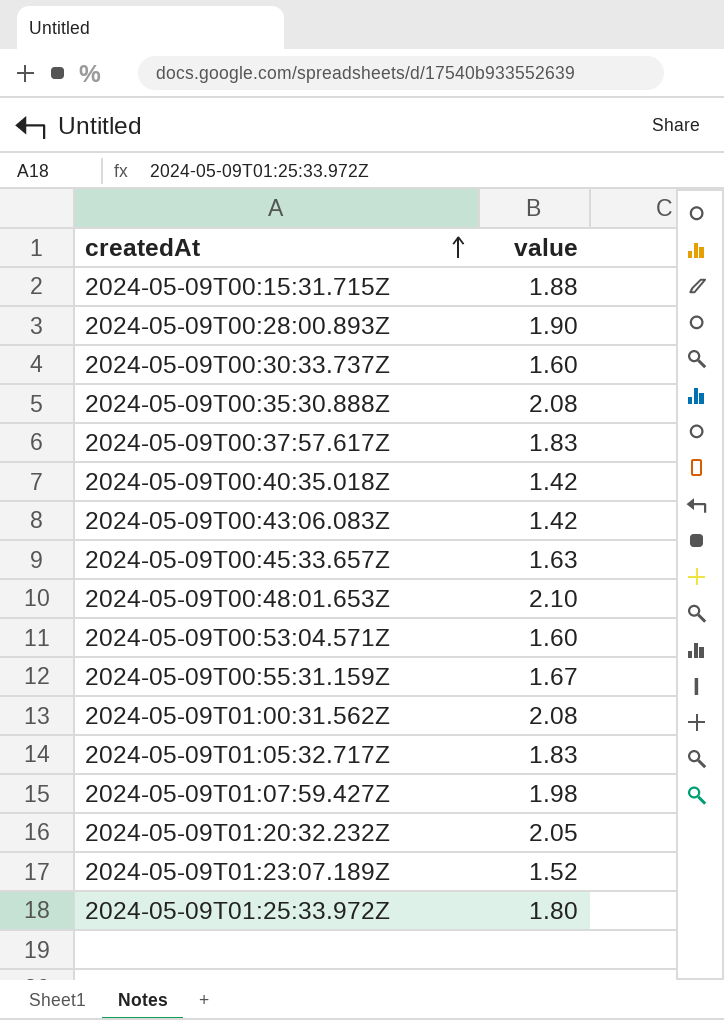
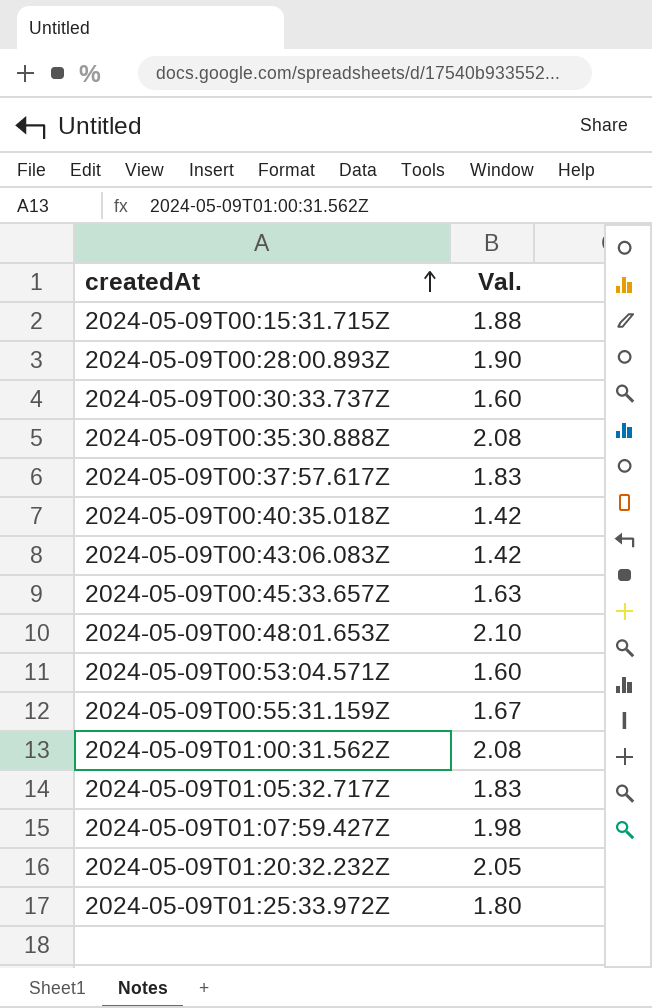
column name: value -> Val.
row 2024-05-09T01:23:07.189Z: 1.52 -> none

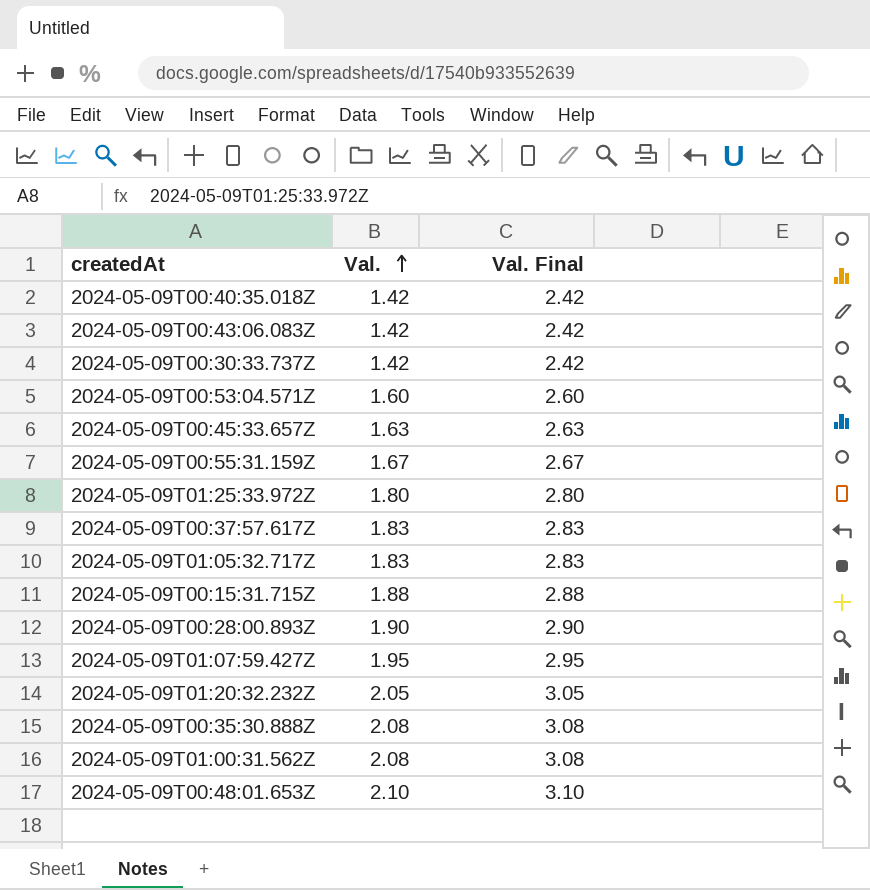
row order: createdAt ascending -> Val. ascending
column Val. Final | formula: none -> [Val.] + 1
2024-05-09T00:30:33.737Z | Val.: 1.60 -> 1.42
2024-05-09T01:07:59.427Z | Val.: 1.98 -> 1.95

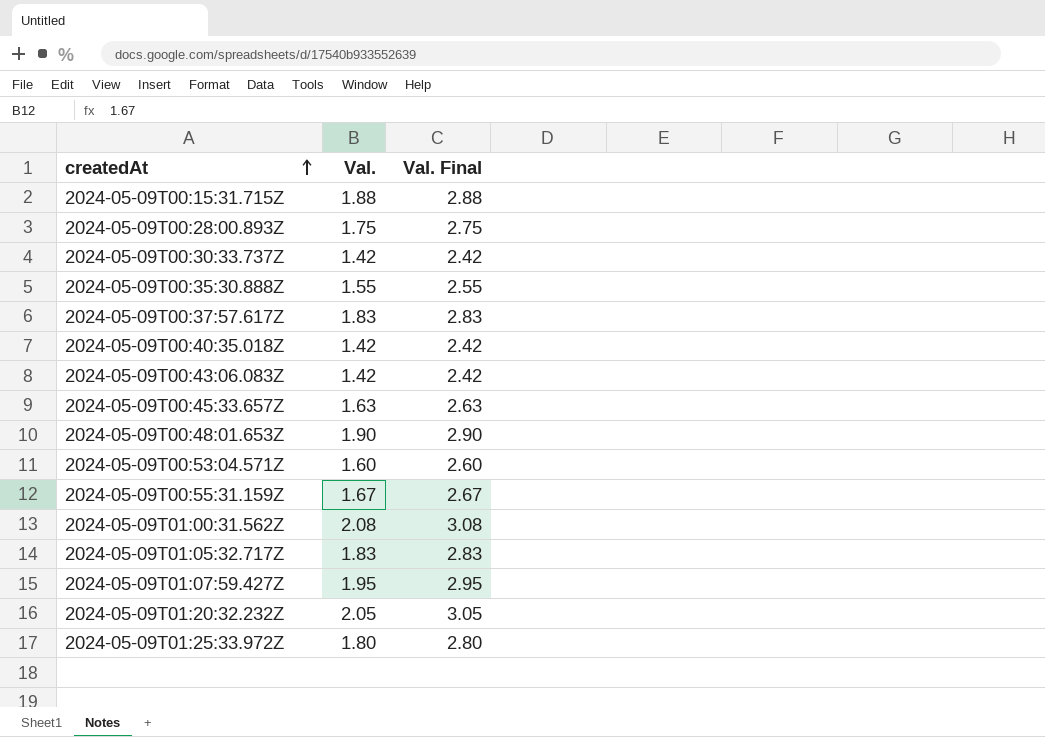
row order: Val. ascending -> createdAt ascending
2024-05-09T00:28:00.893Z | Val.: 1.90 -> 1.75
2024-05-09T00:28:00.893Z | Val. Final: 2.90 -> 2.75
2024-05-09T00:35:30.888Z | Val.: 2.08 -> 1.55
2024-05-09T00:35:30.888Z | Val. Final: 3.08 -> 2.55
2024-05-09T00:48:01.653Z | Val.: 2.10 -> 1.90
2024-05-09T00:48:01.653Z | Val. Final: 3.10 -> 2.90

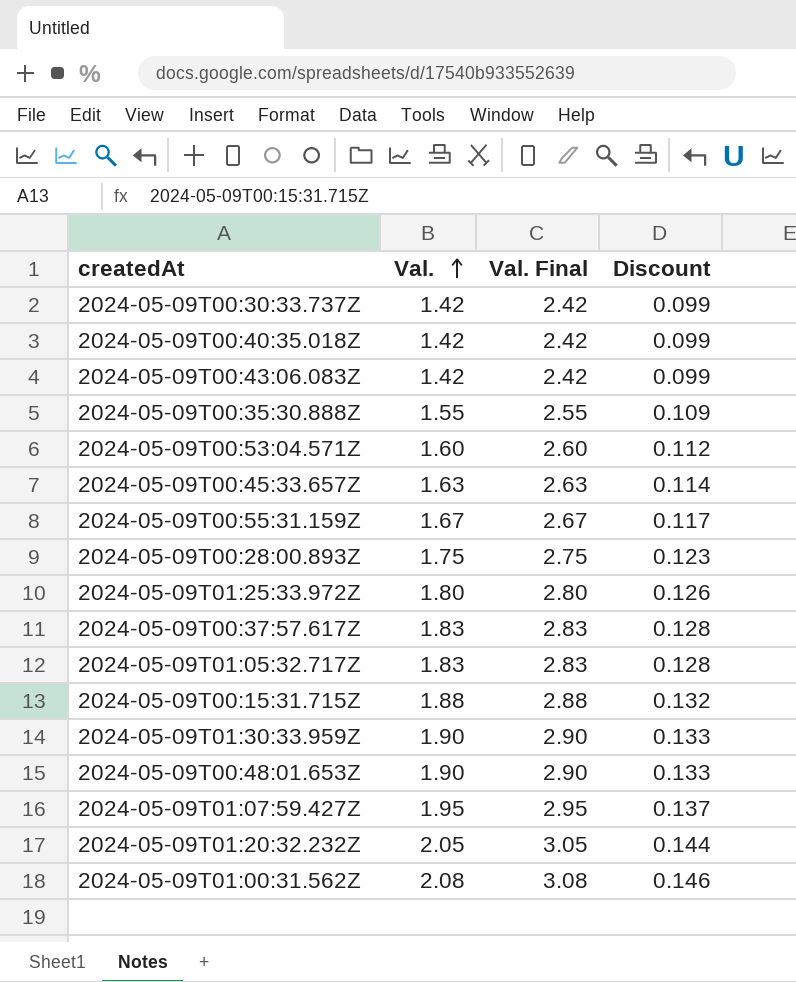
row order: createdAt ascending -> Val. ascending
column Discount | formula: none -> [Val.] * 0.07
row 2024-05-09T01:30:33.959Z: none -> 1.90 | 2.90 | 0.133

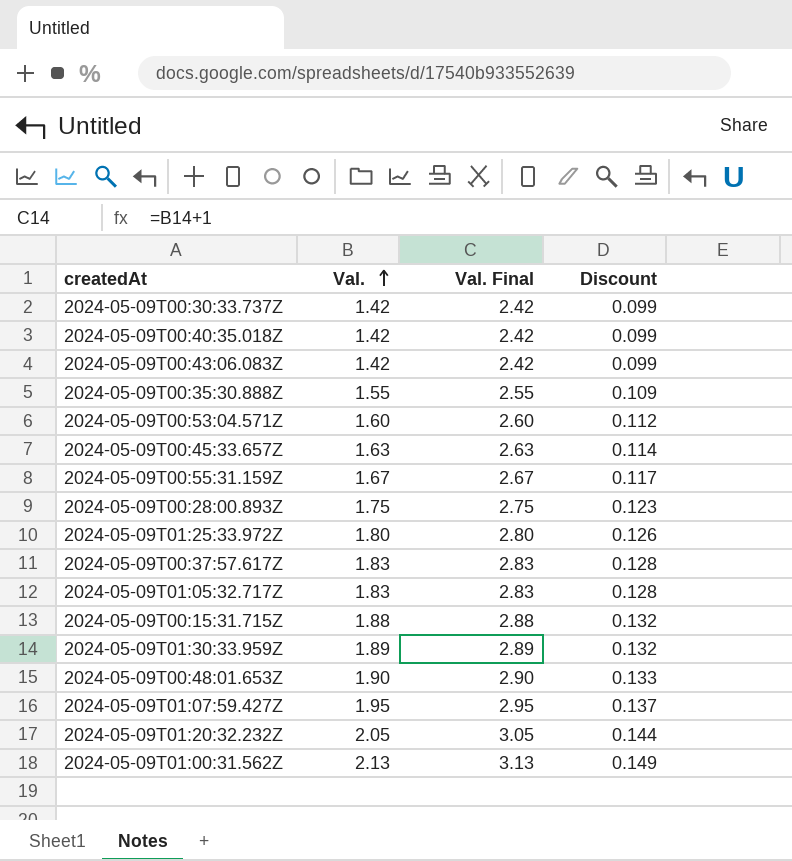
2024-05-09T01:30:33.959Z | Val.: 1.90 -> 1.89
2024-05-09T01:30:33.959Z | Val. Final: 2.90 -> 2.89
2024-05-09T01:30:33.959Z | Discount: 0.133 -> 0.132
2024-05-09T01:00:31.562Z | Val.: 2.08 -> 2.13
2024-05-09T01:00:31.562Z | Val. Final: 3.08 -> 3.13
2024-05-09T01:00:31.562Z | Discount: 0.146 -> 0.149

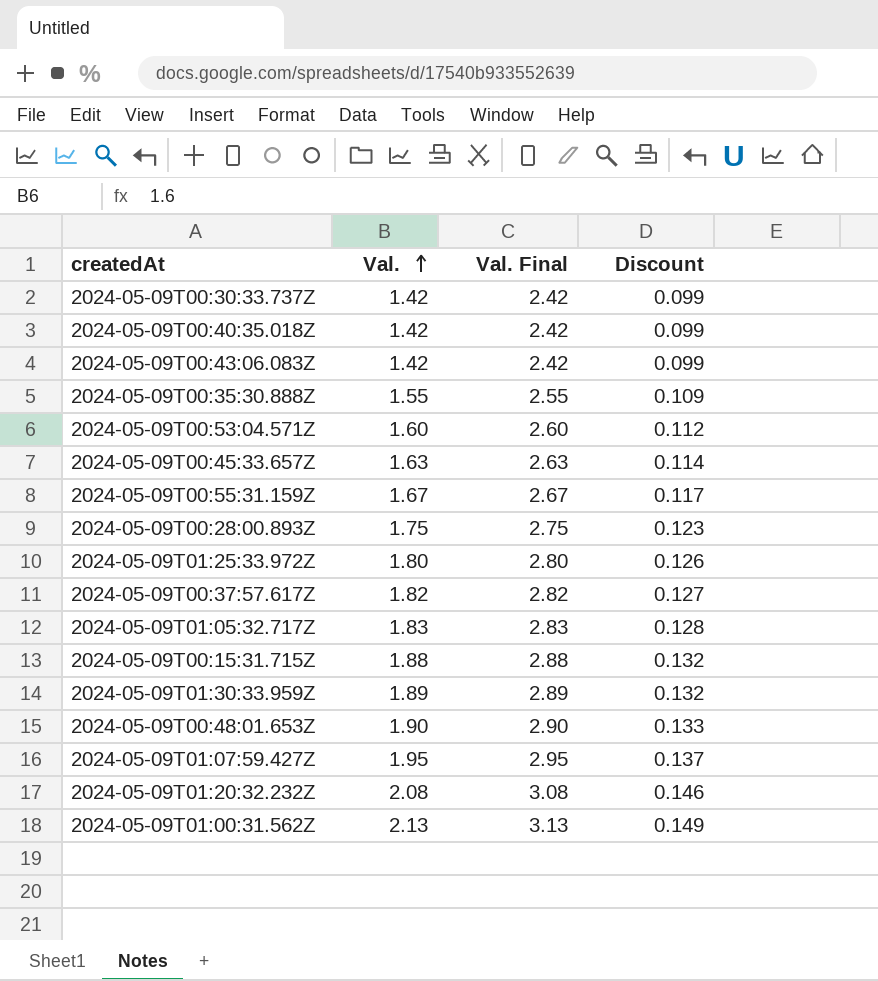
2024-05-09T00:37:57.617Z | Val.: 1.83 -> 1.82
2024-05-09T00:37:57.617Z | Val. Final: 2.83 -> 2.82
2024-05-09T00:37:57.617Z | Discount: 0.128 -> 0.127
2024-05-09T01:20:32.232Z | Val.: 2.05 -> 2.08
2024-05-09T01:20:32.232Z | Val. Final: 3.05 -> 3.08
2024-05-09T01:20:32.232Z | Discount: 0.144 -> 0.146

